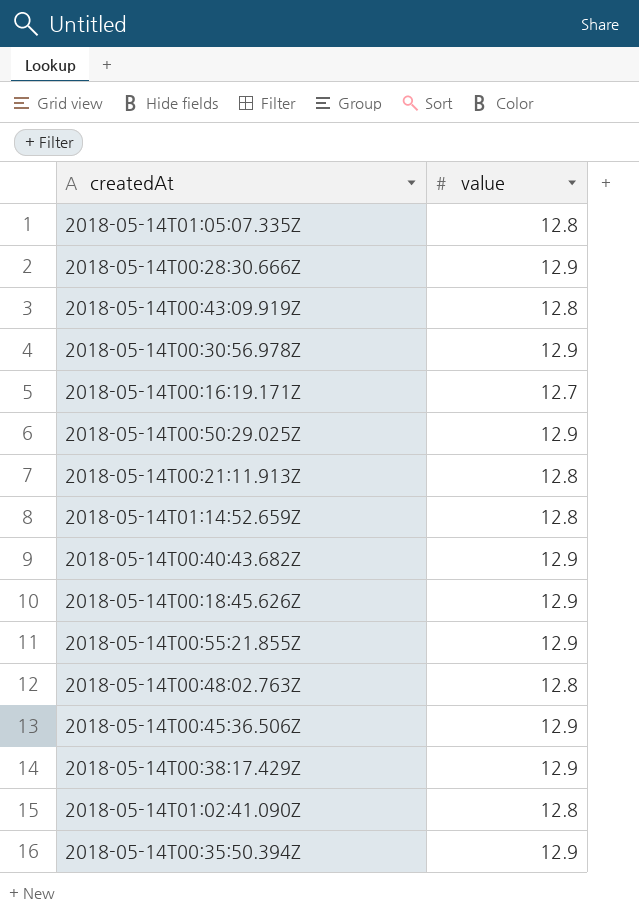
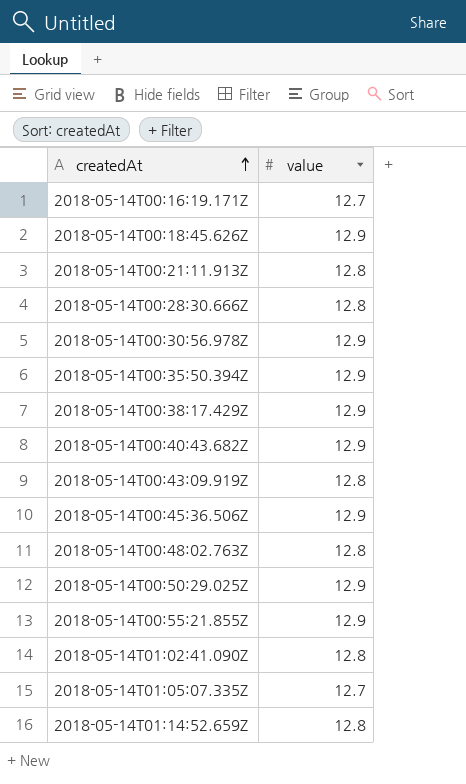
row order: none -> createdAt ascending
2018-05-14T00:28:30.666Z | value: 12.9 -> 12.8
2018-05-14T01:05:07.335Z | value: 12.8 -> 12.7

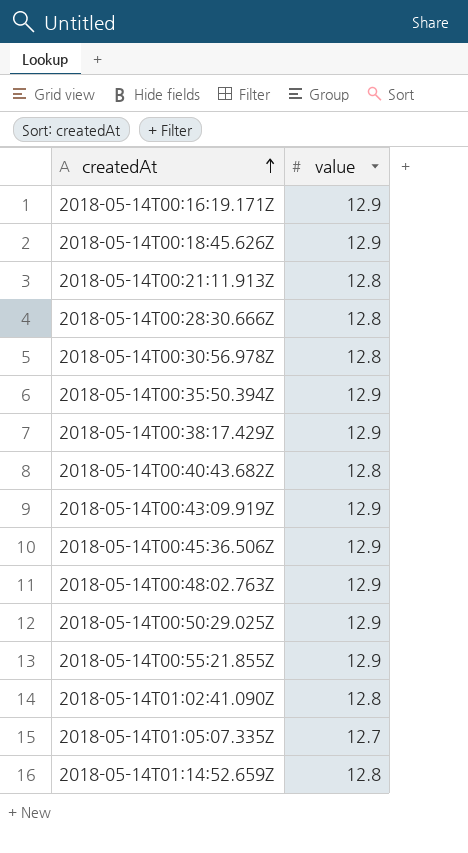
2018-05-14T00:16:19.171Z | value: 12.7 -> 12.9
2018-05-14T00:30:56.978Z | value: 12.9 -> 12.8
2018-05-14T00:40:43.682Z | value: 12.9 -> 12.8
2018-05-14T00:43:09.919Z | value: 12.8 -> 12.9
2018-05-14T00:48:02.763Z | value: 12.8 -> 12.9

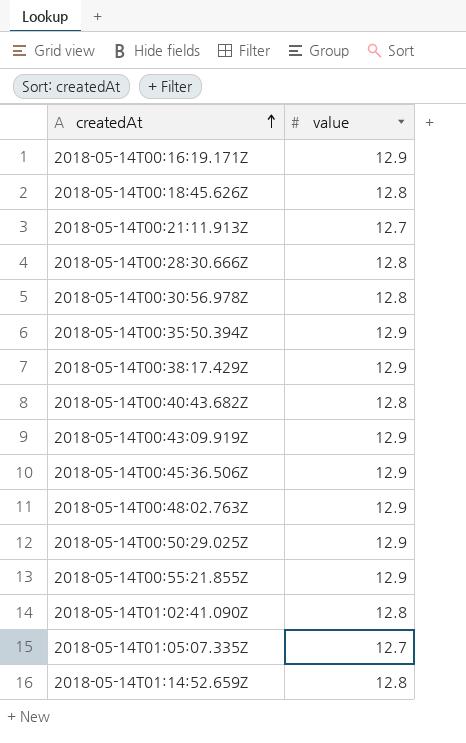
2018-05-14T00:18:45.626Z | value: 12.9 -> 12.8
2018-05-14T00:21:11.913Z | value: 12.8 -> 12.7

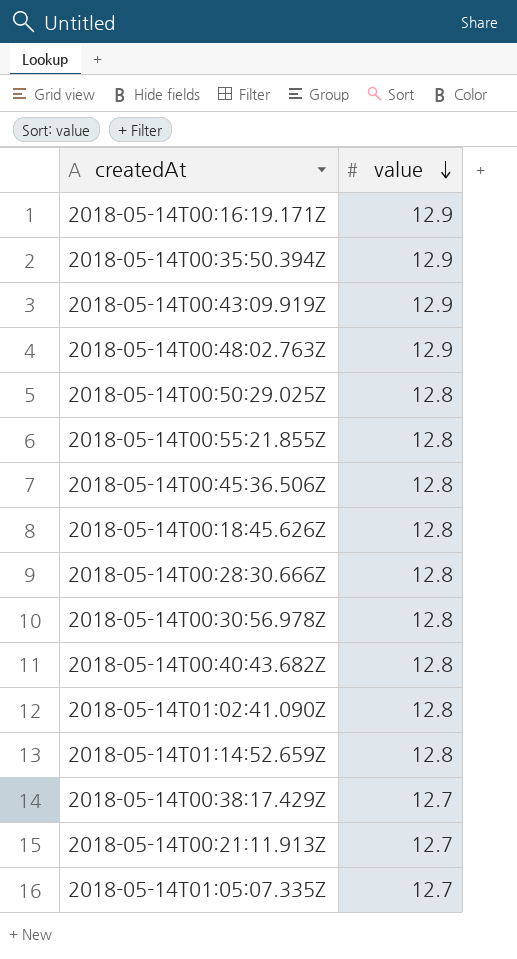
row order: createdAt ascending -> value descending
2018-05-14T00:50:29.025Z | value: 12.9 -> 12.8
2018-05-14T00:55:21.855Z | value: 12.9 -> 12.8
2018-05-14T00:45:36.506Z | value: 12.9 -> 12.8
2018-05-14T00:38:17.429Z | value: 12.9 -> 12.7

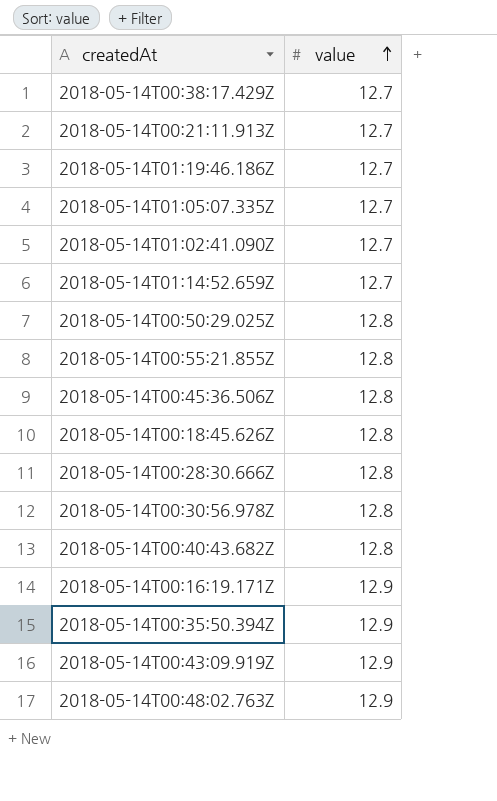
row order: value descending -> value ascending
row 2018-05-14T01:19:46.186Z: none -> 12.7
2018-05-14T01:02:41.090Z | value: 12.8 -> 12.7
2018-05-14T01:14:52.659Z | value: 12.8 -> 12.7

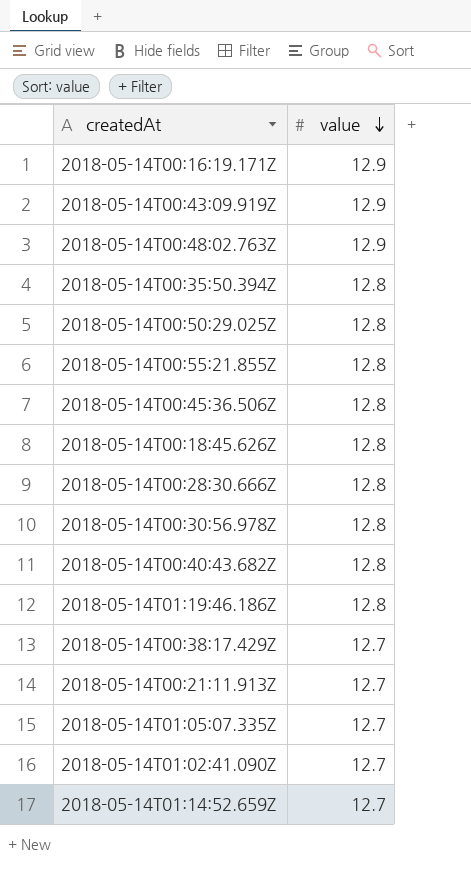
row order: value ascending -> value descending
2018-05-14T00:35:50.394Z | value: 12.9 -> 12.8
2018-05-14T01:19:46.186Z | value: 12.7 -> 12.8

